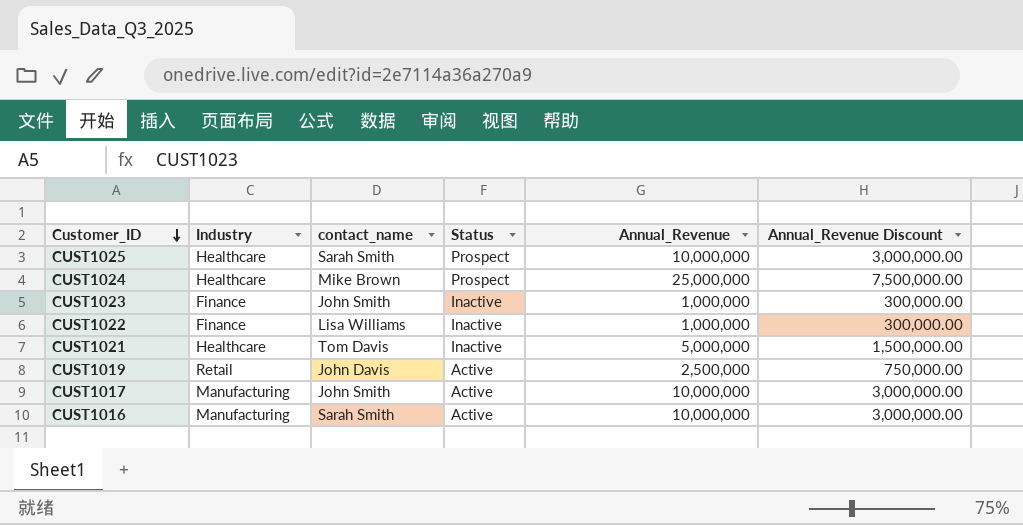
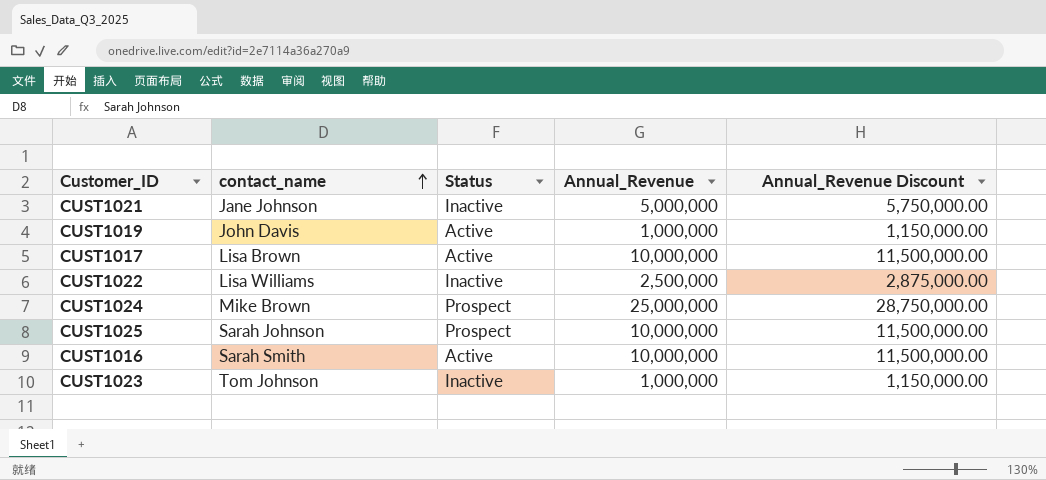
row order: Customer_ID descending -> contact_name ascending
column Industry | position: 2 -> none
column Annual_Revenue Discount | formula: [Annual_Revenue] * 0.3 -> [Annual_Revenue] * 1.15
CUST1021 | contact_name: Tom Davis -> Jane Johnson
CUST1019 | Annual_Revenue: 2,500,000 -> 1,000,000
CUST1017 | contact_name: John Smith -> Lisa Brown
CUST1022 | Annual_Revenue: 1,000,000 -> 2,500,000
CUST1025 | contact_name: Sarah Smith -> Sarah Johnson
CUST1023 | contact_name: John Smith -> Tom Johnson

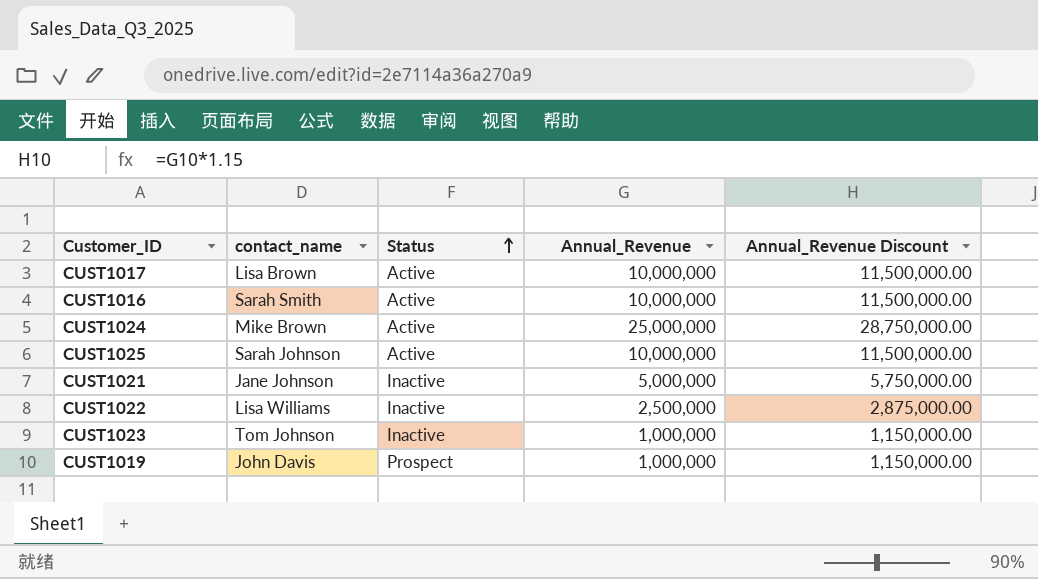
row order: contact_name ascending -> Status ascending
CUST1024 | Status: Prospect -> Active
CUST1025 | Status: Prospect -> Active
CUST1019 | Status: Active -> Prospect

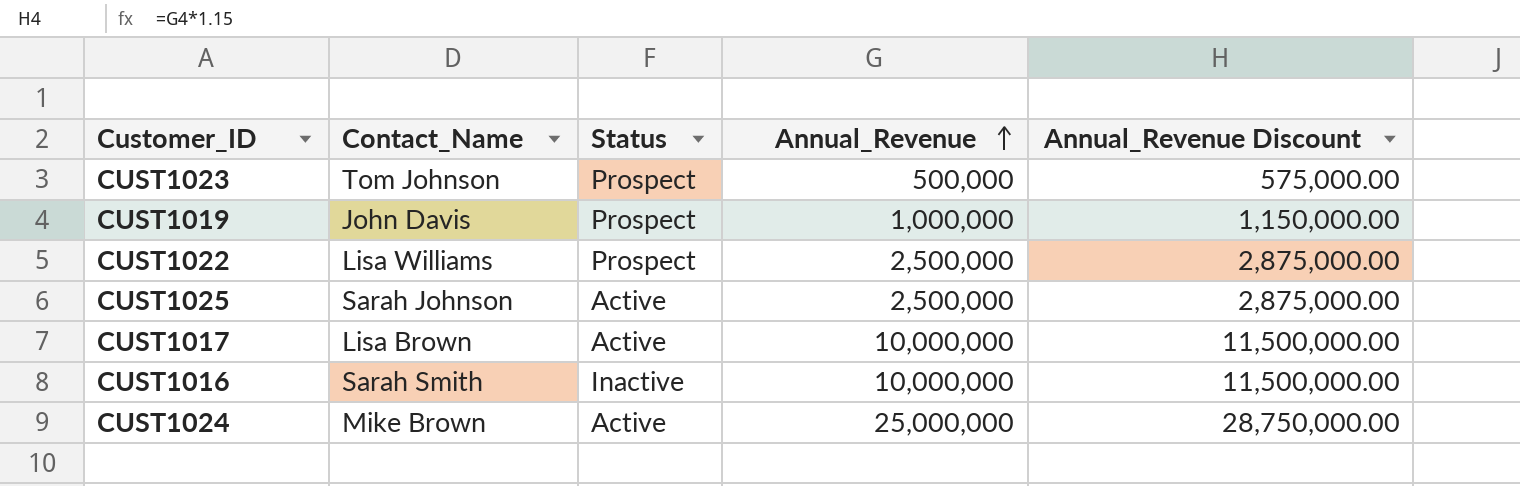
row order: Status ascending -> Annual_Revenue ascending
column name: contact_name -> Contact_Name
row CUST1021: Jane Johnson | Inactive | 5,000,000 | 5,750,000.00 -> none
CUST1023 | Status: Inactive -> Prospect
CUST1023 | Annual_Revenue: 1,000,000 -> 500,000
CUST1023 | Annual_Revenue Discount: 1,150,000.00 -> 575,000.00
CUST1022 | Status: Inactive -> Prospect
CUST1025 | Annual_Revenue: 10,000,000 -> 2,500,000
CUST1025 | Annual_Revenue Discount: 11,500,000.00 -> 2,875,000.00
CUST1016 | Status: Active -> Inactive

